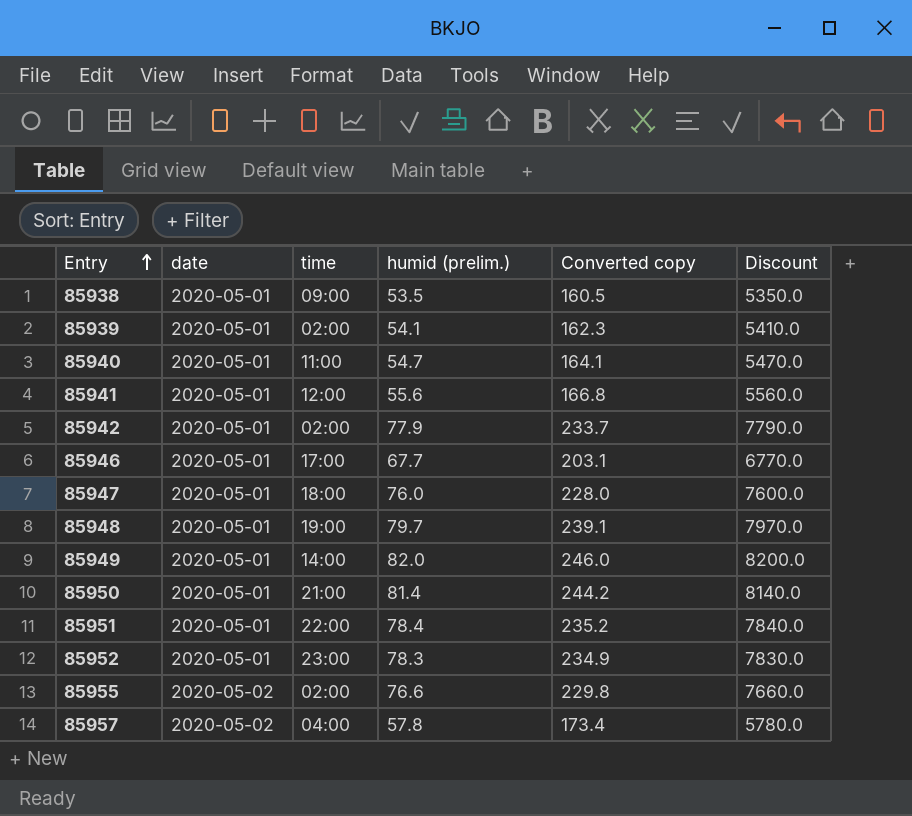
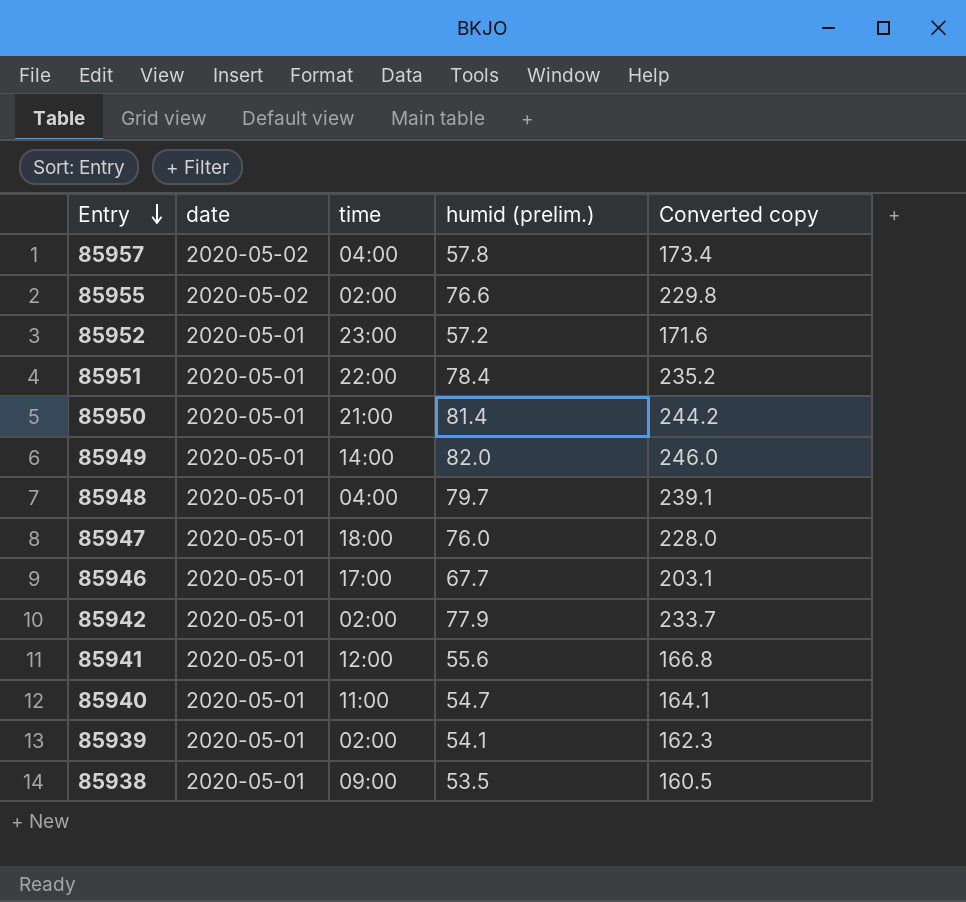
row order: Entry ascending -> Entry descending
column Discount | formula: [humid (prelim.)] * 100 -> none
85952 | humid (prelim.): 78.3 -> 57.2
85952 | Converted copy: 234.9 -> 171.6
85948 | time: 19:00 -> 04:00

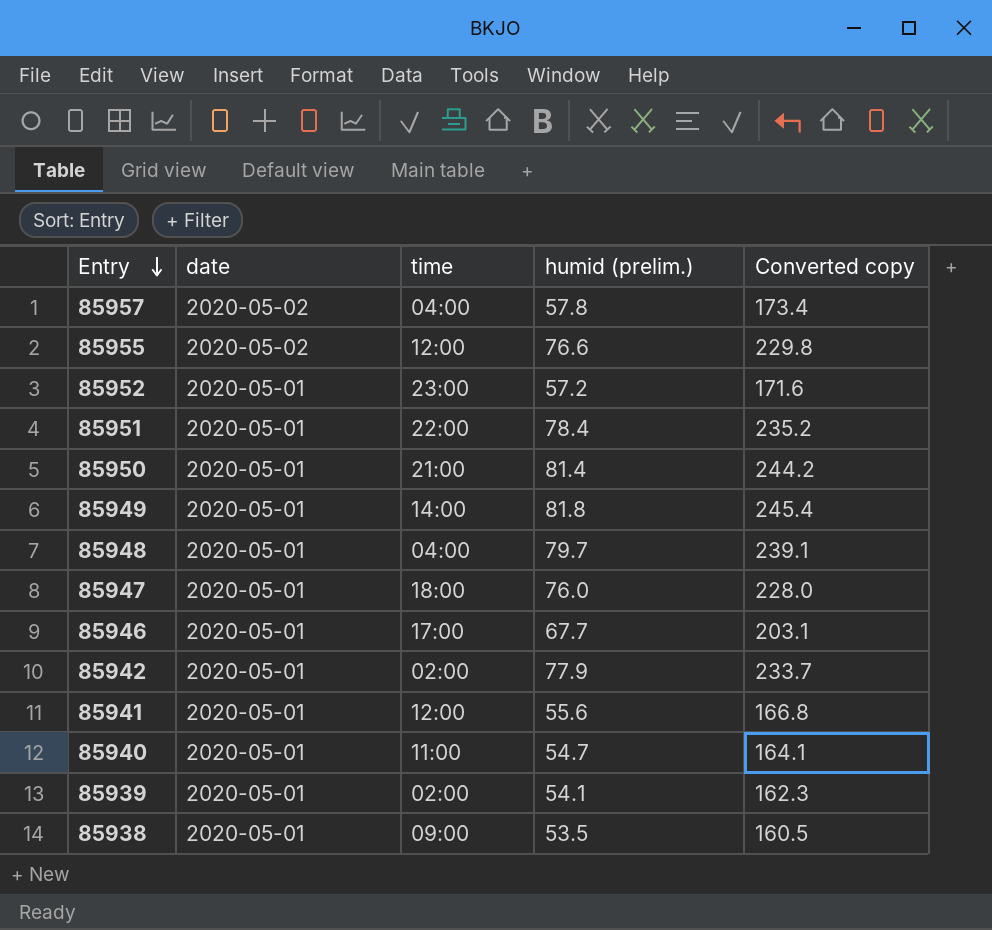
85955 | time: 02:00 -> 12:00
85949 | humid (prelim.): 82.0 -> 81.8
85949 | Converted copy: 246.0 -> 245.4

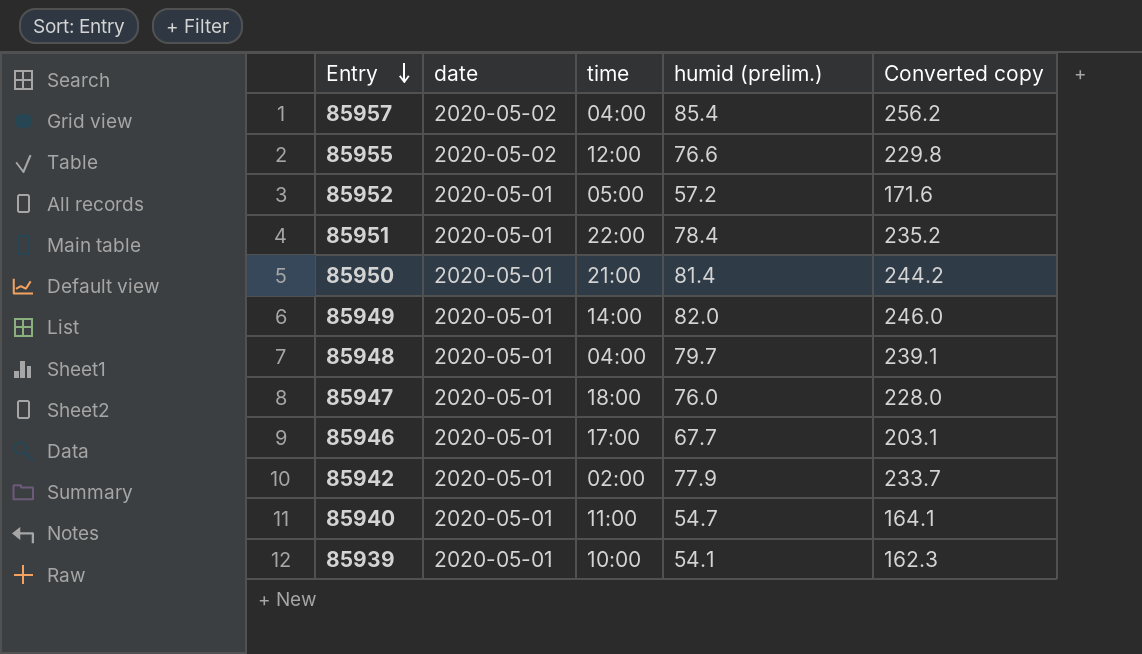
row 85941: 2020-05-01 | 12:00 | 55.6 | 166.8 -> none
row 85938: 2020-05-01 | 09:00 | 53.5 | 160.5 -> none
85957 | humid (prelim.): 57.8 -> 85.4
85957 | Converted copy: 173.4 -> 256.2
85952 | time: 23:00 -> 05:00
85949 | humid (prelim.): 81.8 -> 82.0
85949 | Converted copy: 245.4 -> 246.0
85939 | time: 02:00 -> 10:00

